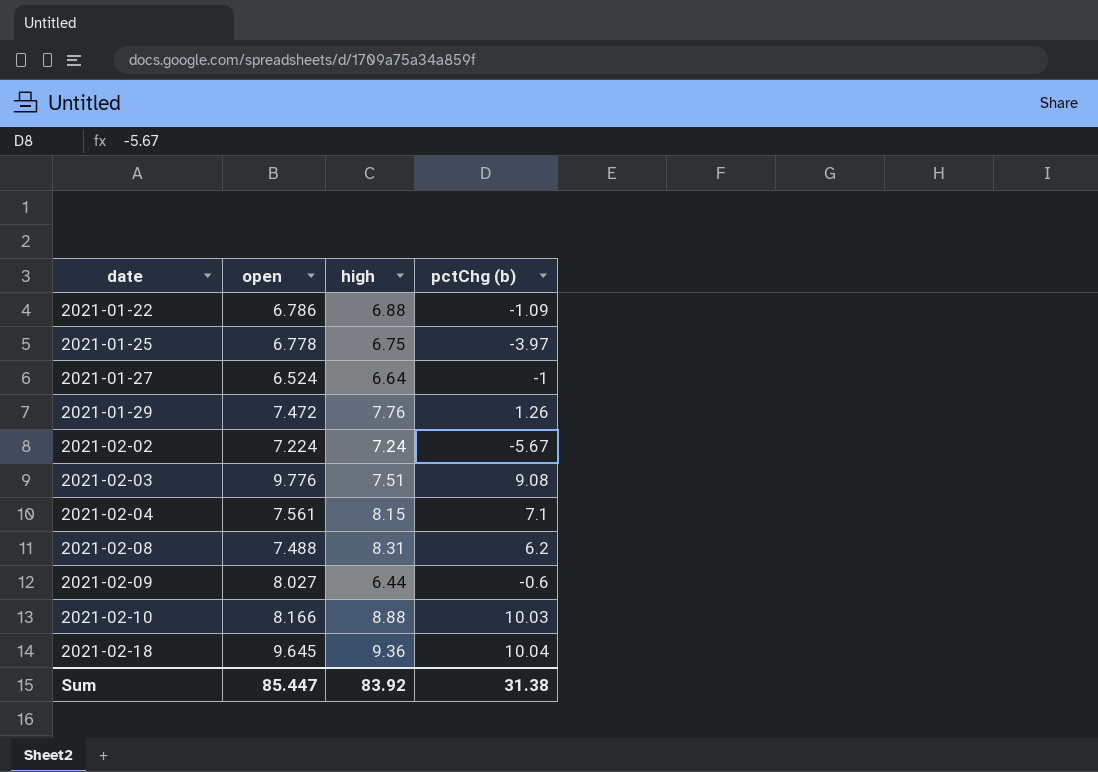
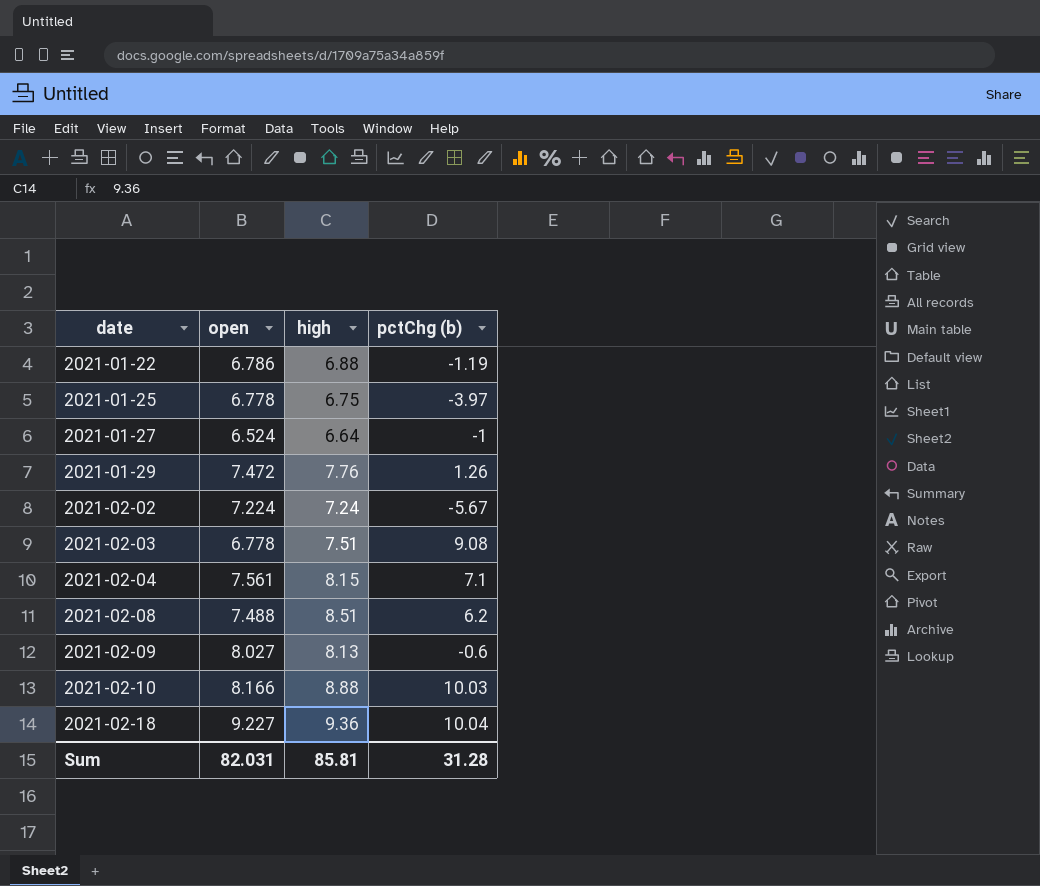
2021-01-22 | pctChg (b): -1.09 -> -1.19
2021-02-03 | open: 9.776 -> 6.778
2021-02-08 | high: 8.31 -> 8.51
2021-02-09 | high: 6.44 -> 8.13
2021-02-18 | open: 9.645 -> 9.227
Sum | open: 85.447 -> 82.031
Sum | high: 83.92 -> 85.81
Sum | pctChg (b): 31.38 -> 31.28

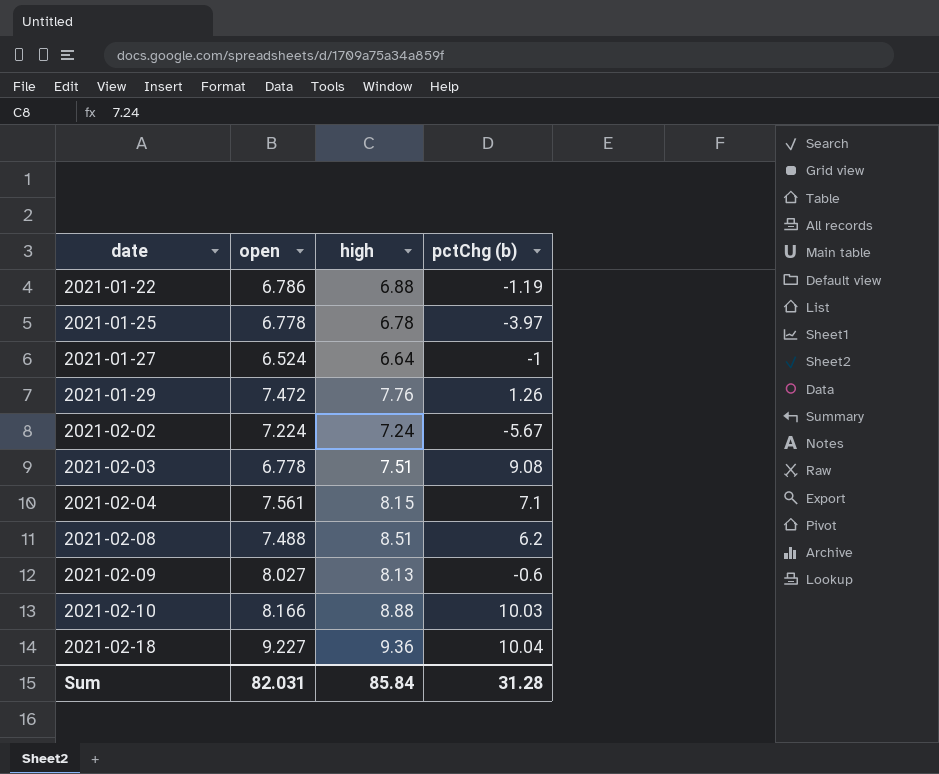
2021-01-25 | high: 6.75 -> 6.78
Sum | high: 85.81 -> 85.84

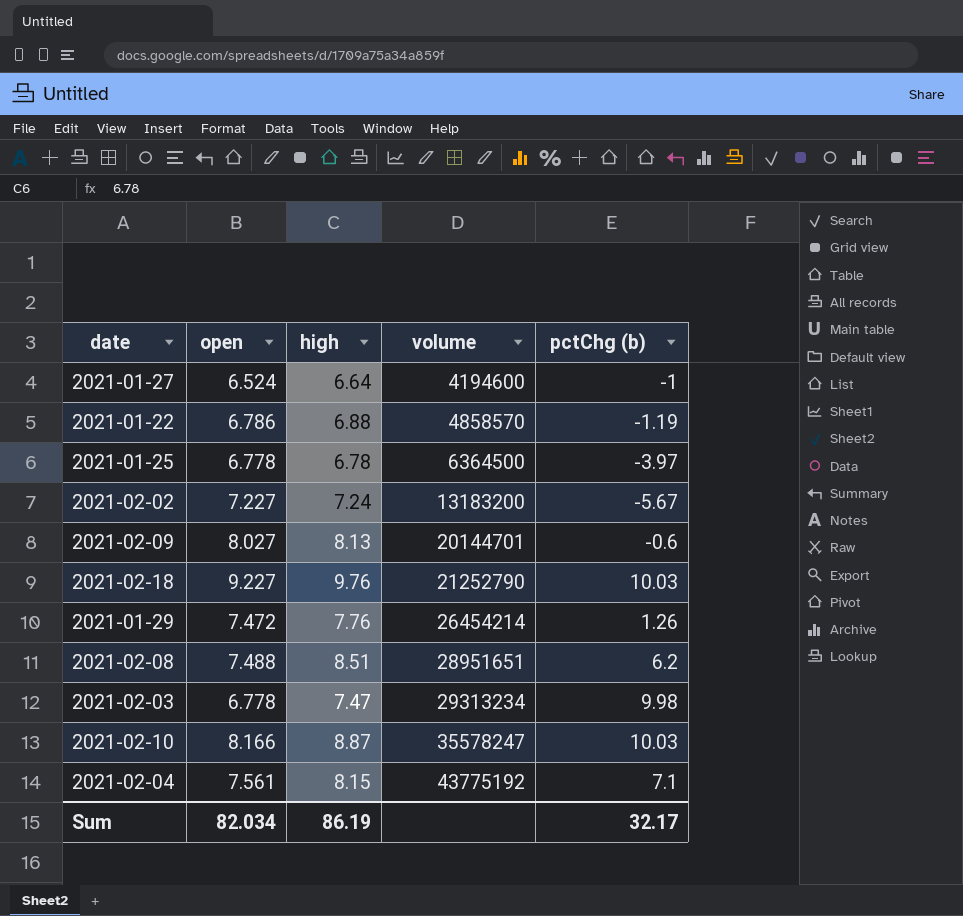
row order: date ascending -> volume ascending
column volume | position: none -> 4
2021-02-02 | open: 7.224 -> 7.227
2021-02-18 | high: 9.36 -> 9.76
2021-02-18 | pctChg (b): 10.04 -> 10.03
2021-02-03 | high: 7.51 -> 7.47
2021-02-03 | pctChg (b): 9.08 -> 9.98
2021-02-10 | high: 8.88 -> 8.87
Sum | open: 82.031 -> 82.034
Sum | high: 85.84 -> 86.19
Sum | pctChg (b): 31.28 -> 32.17

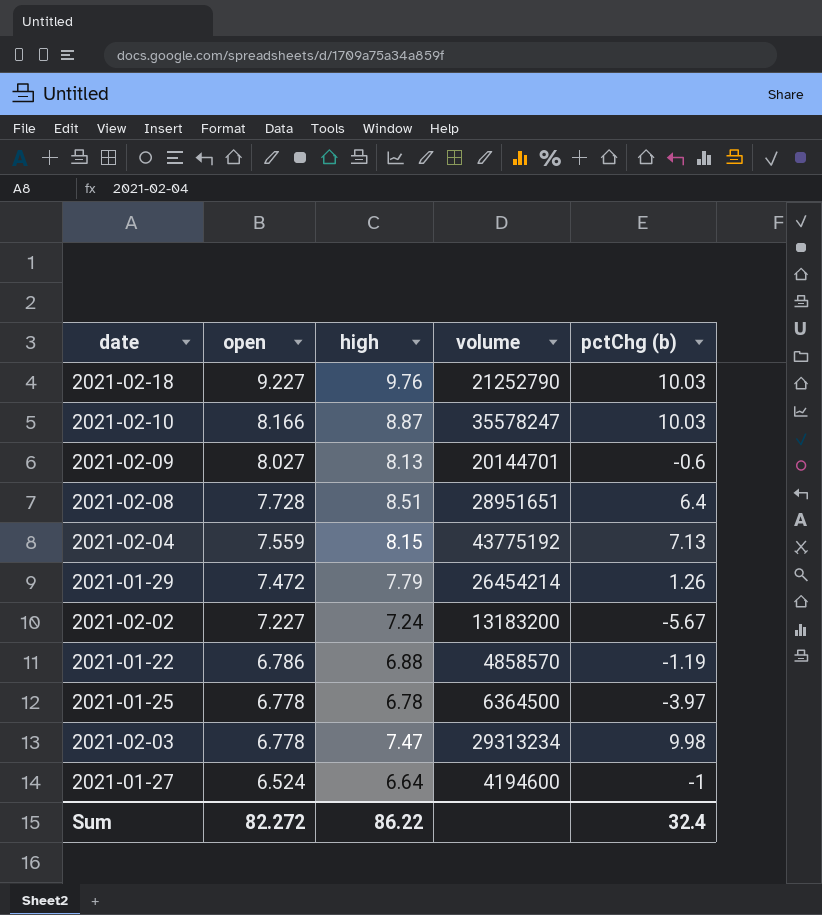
row order: volume ascending -> open descending
2021-02-08 | open: 7.488 -> 7.728
2021-02-08 | pctChg (b): 6.2 -> 6.4
2021-02-04 | open: 7.561 -> 7.559
2021-02-04 | pctChg (b): 7.1 -> 7.13
2021-01-29 | high: 7.76 -> 7.79
Sum | open: 82.034 -> 82.272
Sum | high: 86.19 -> 86.22
Sum | pctChg (b): 32.17 -> 32.4

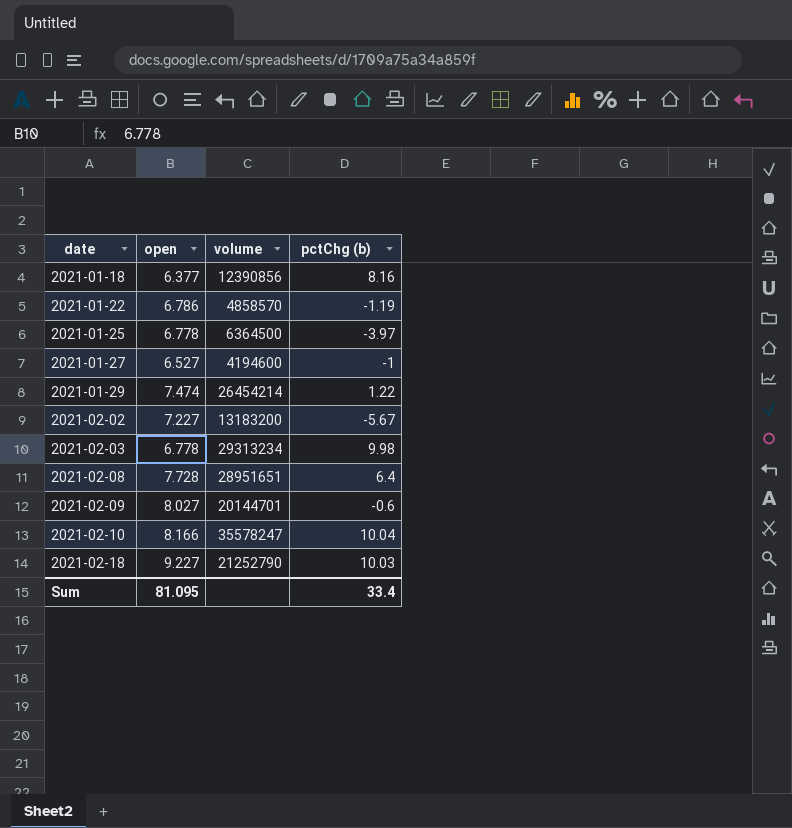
row order: open descending -> date ascending
column high | position: 3 -> none
row 2021-02-04: 7.559 | 8.15 | 43775192 | 7.13 -> none
row 2021-01-18: none -> 6.377 | 12390856 | 8.16
2021-01-27 | open: 6.524 -> 6.527
2021-01-29 | open: 7.472 -> 7.474
2021-01-29 | pctChg (b): 1.26 -> 1.22
2021-02-10 | pctChg (b): 10.03 -> 10.04
Sum | open: 82.272 -> 81.095
Sum | pctChg (b): 32.4 -> 33.4

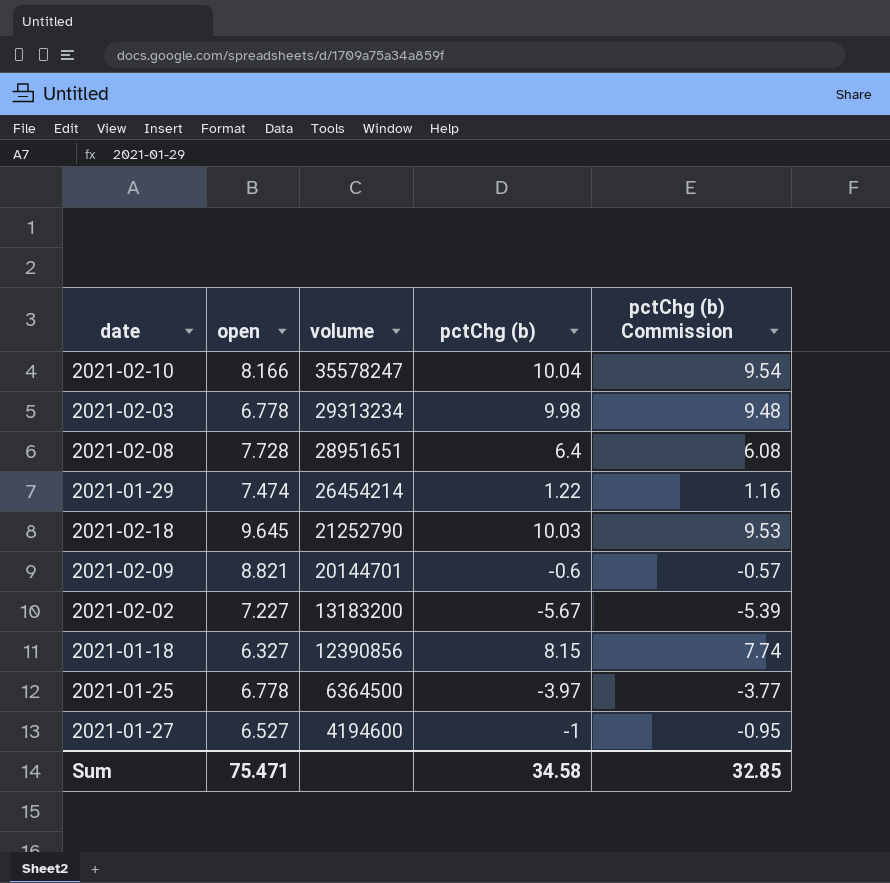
row order: date ascending -> volume descending
column pctChg (b) Commission | formula: none -> [pctChg (b)] * 0.95
row 2021-01-22: 6.786 | 4858570 | -1.19 -> none
2021-02-18 | open: 9.227 -> 9.645
2021-02-09 | open: 8.027 -> 8.821
2021-01-18 | open: 6.377 -> 6.327
2021-01-18 | pctChg (b): 8.16 -> 8.15
Sum | open: 81.095 -> 75.471
Sum | pctChg (b): 33.4 -> 34.58

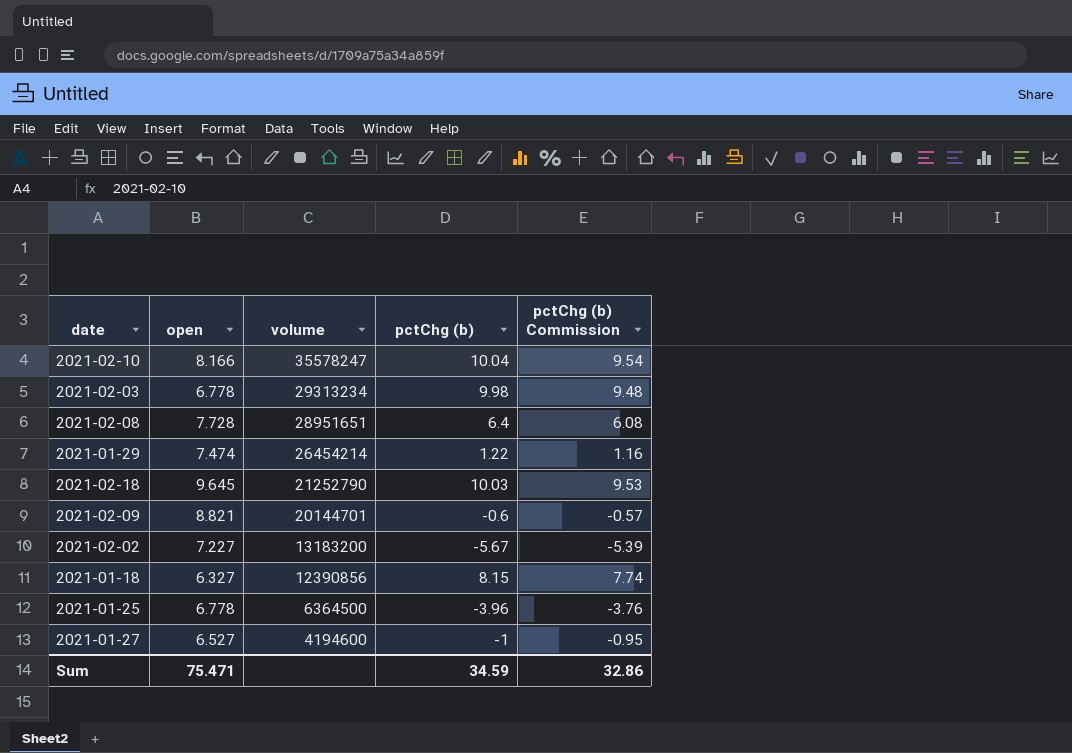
2021-01-25 | pctChg (b): -3.97 -> -3.96
2021-01-25 | pctChg (b) Commission: -3.77 -> -3.76
Sum | pctChg (b): 34.58 -> 34.59
Sum | pctChg (b) Commission: 32.85 -> 32.86

